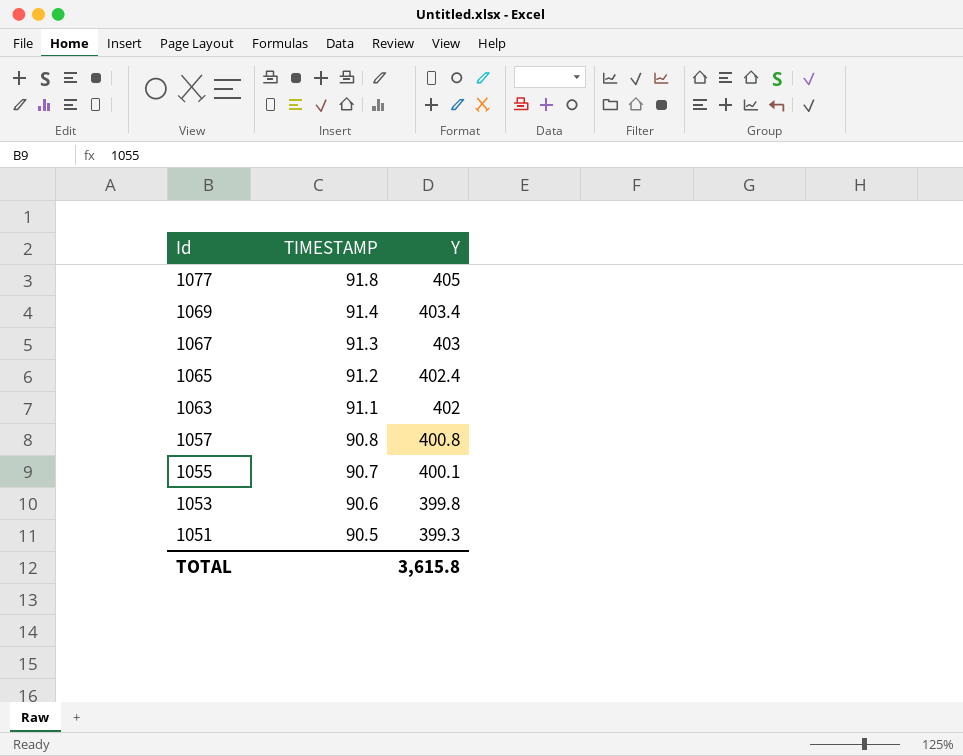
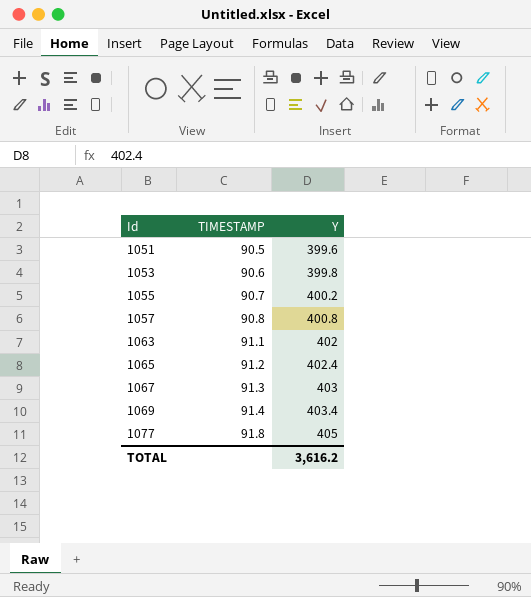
row order: Id descending -> Id ascending
1051 | Y: 399.3 -> 399.6
1055 | Y: 400.1 -> 400.2
TOTAL | Y: 3,615.8 -> 3,616.2

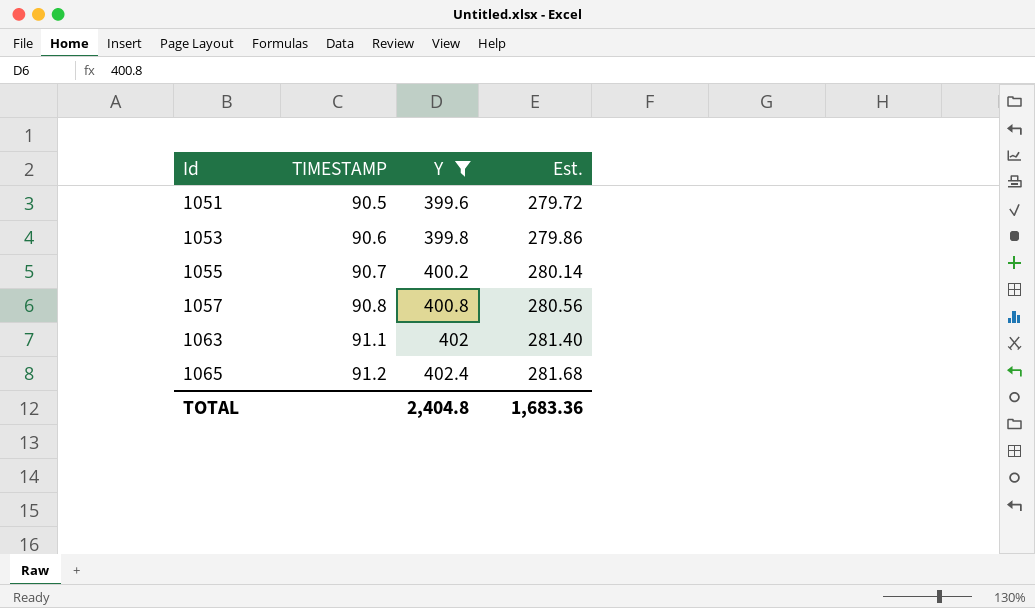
filter: none -> Y <= 402.4
column Est. | formula: none -> [Y] * 0.7
TOTAL | Y: 3,616.2 -> 2,404.8

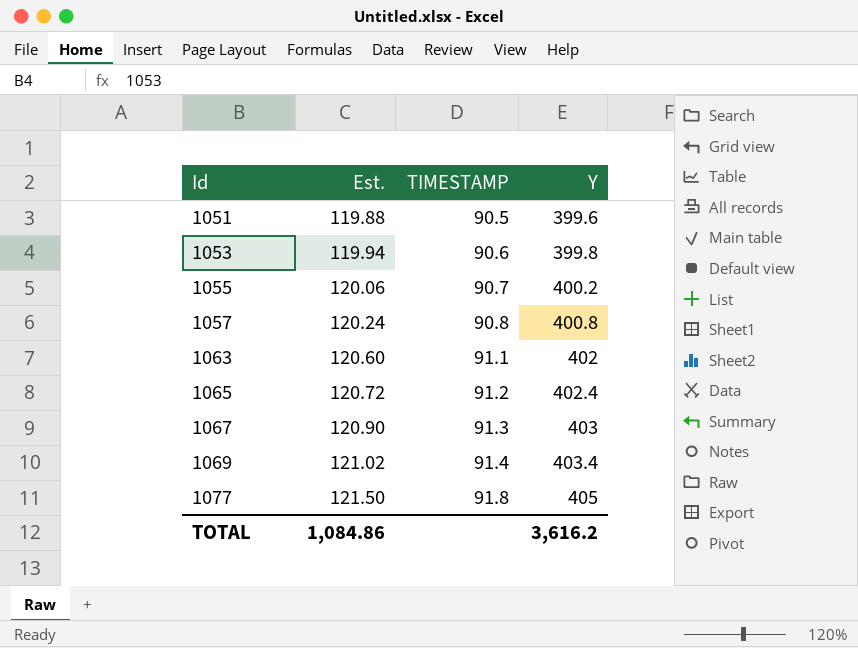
filter: Y <= 402.4 -> none
column Est. | formula: [Y] * 0.7 -> [Y] * 0.3
column Est. | position: 4 -> 2
TOTAL | Est.: 1,683.36 -> 1,084.86
TOTAL | Y: 2,404.8 -> 3,616.2

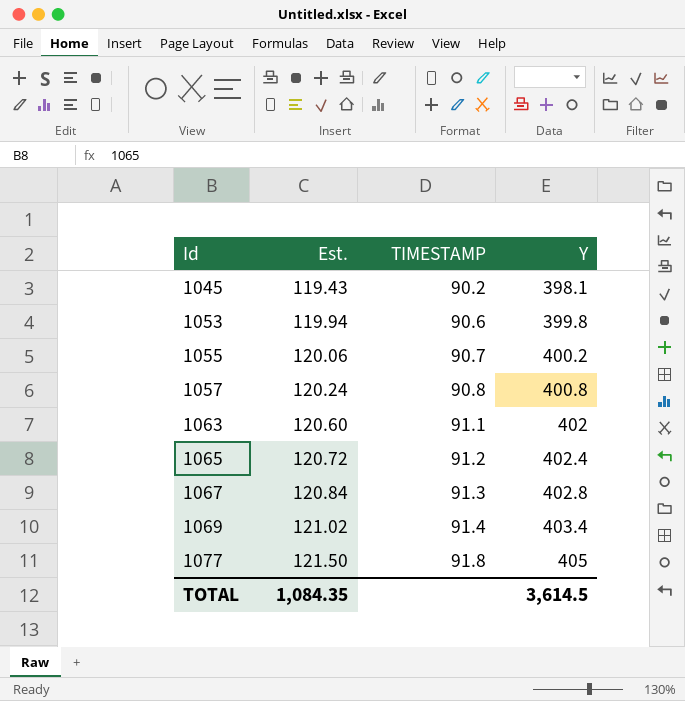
row 1051: 119.88 | 90.5 | 399.6 -> none
row 1045: none -> 119.43 | 90.2 | 398.1
1067 | Est.: 120.90 -> 120.84
1067 | Y: 403 -> 402.8
TOTAL | Est.: 1,084.86 -> 1,084.35
TOTAL | Y: 3,616.2 -> 3,614.5

